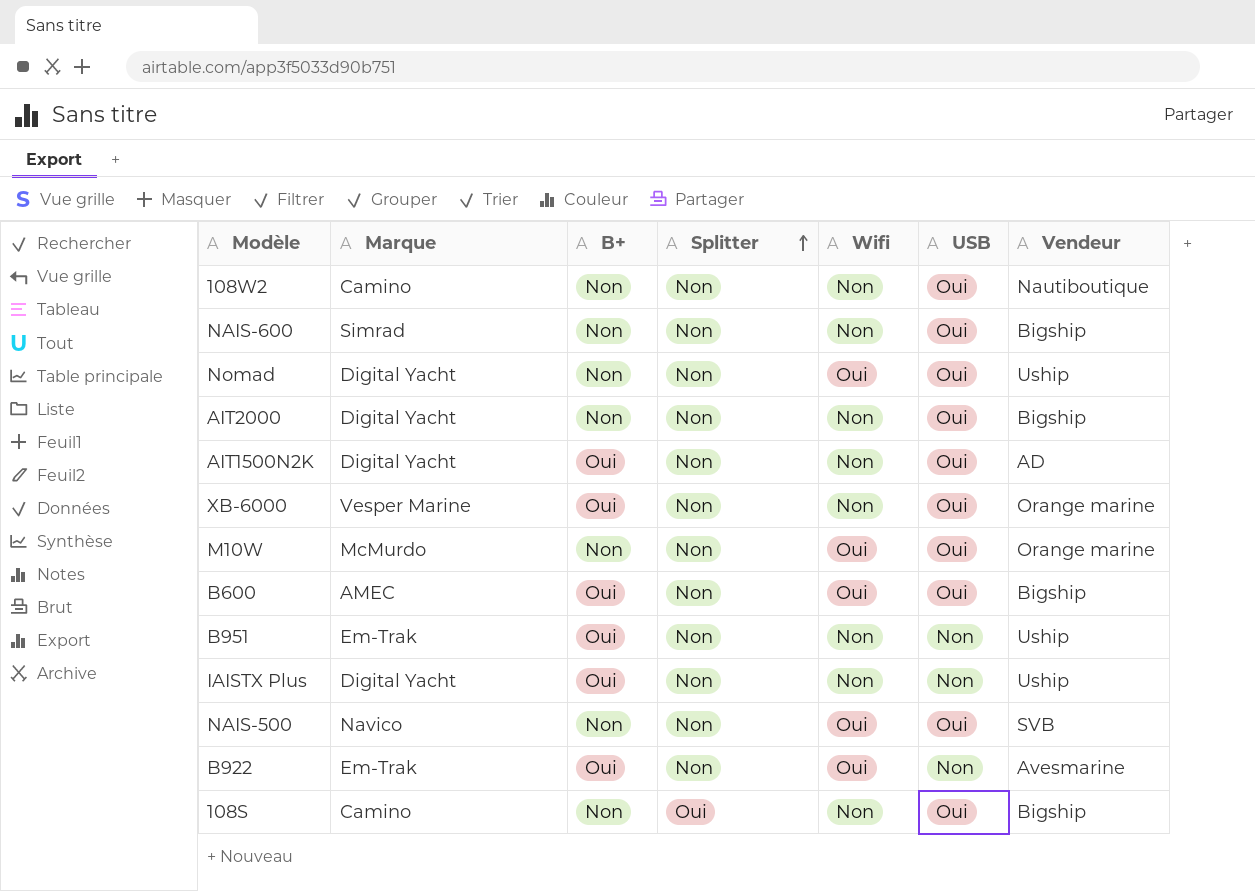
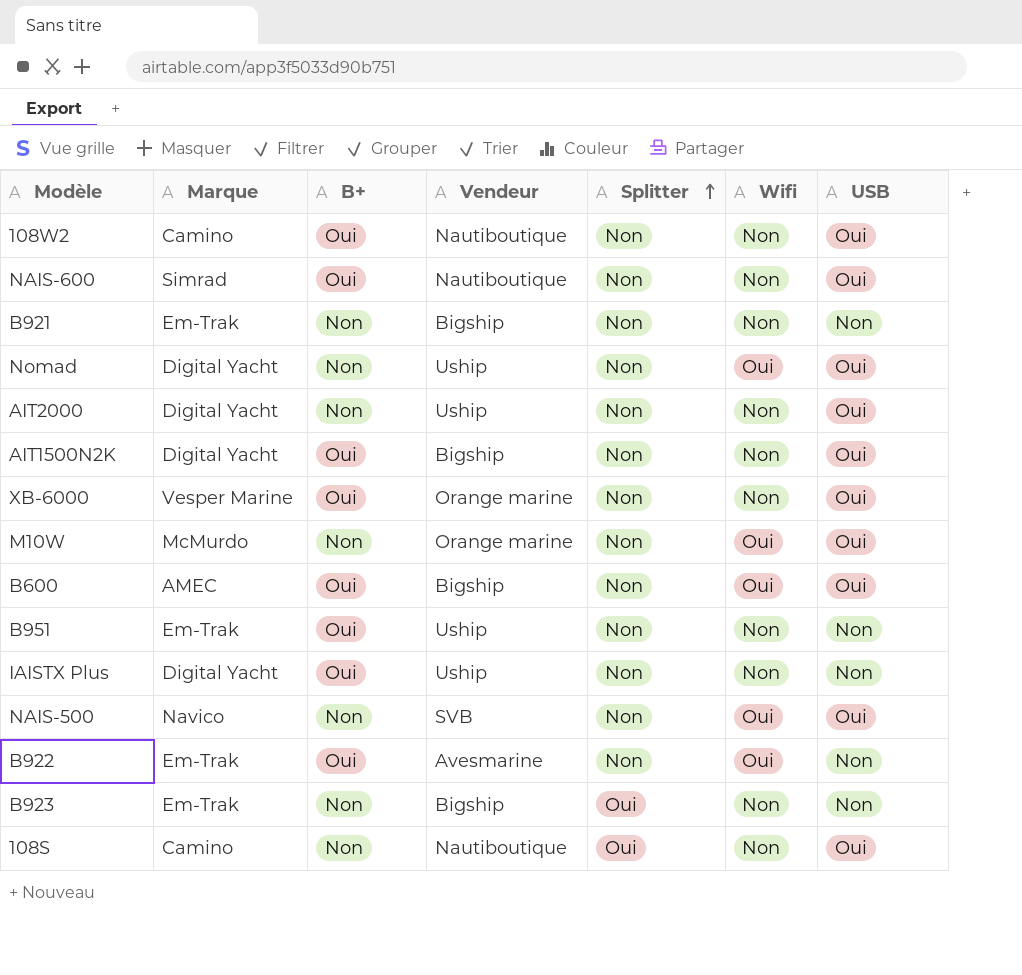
column Vendeur | position: 7 -> 4
108W2 | B+: Non -> Oui
NAIS-600 | B+: Non -> Oui
NAIS-600 | Vendeur: Bigship -> Nautiboutique
row B921: none -> Em-Trak | Non | Bigship | Non | Non | Non
AIT2000 | Vendeur: Bigship -> Uship
AIT1500N2K | Vendeur: AD -> Bigship
row B923: none -> Em-Trak | Non | Bigship | Oui | Non | Non
108S | Vendeur: Bigship -> Nautiboutique

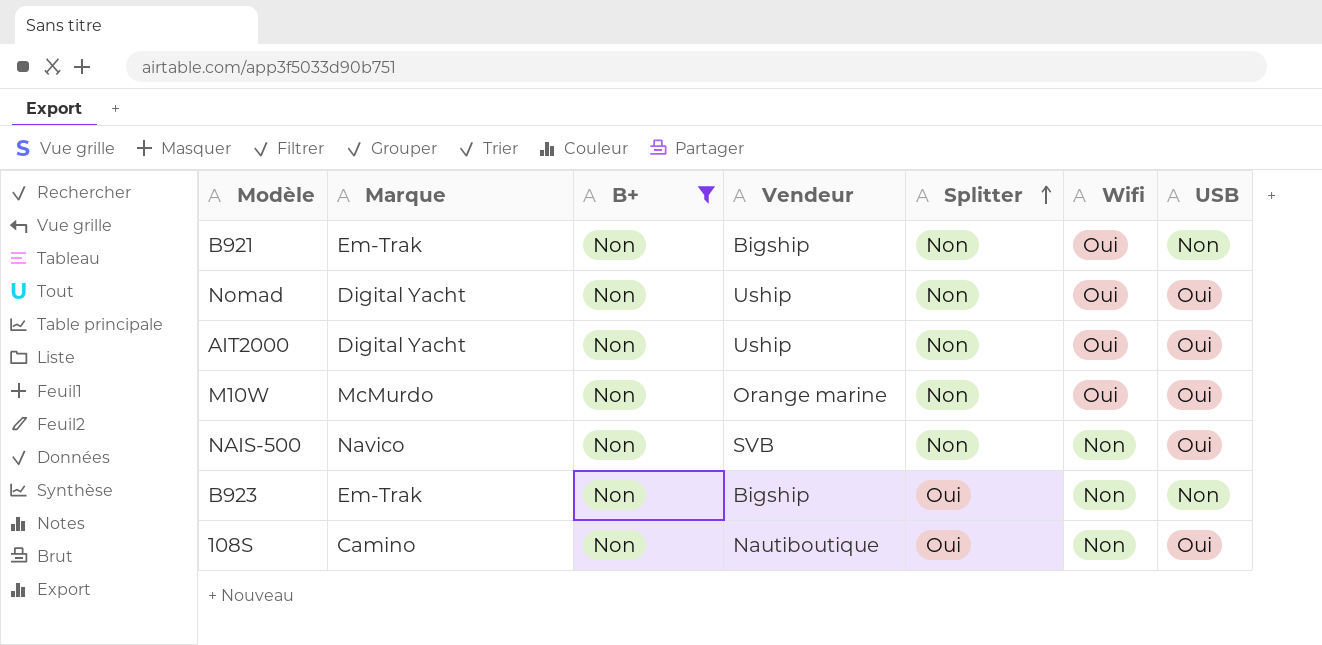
filter: none -> B+ = Non
B921 | Wifi: Non -> Oui
AIT2000 | Wifi: Non -> Oui
NAIS-500 | Wifi: Oui -> Non

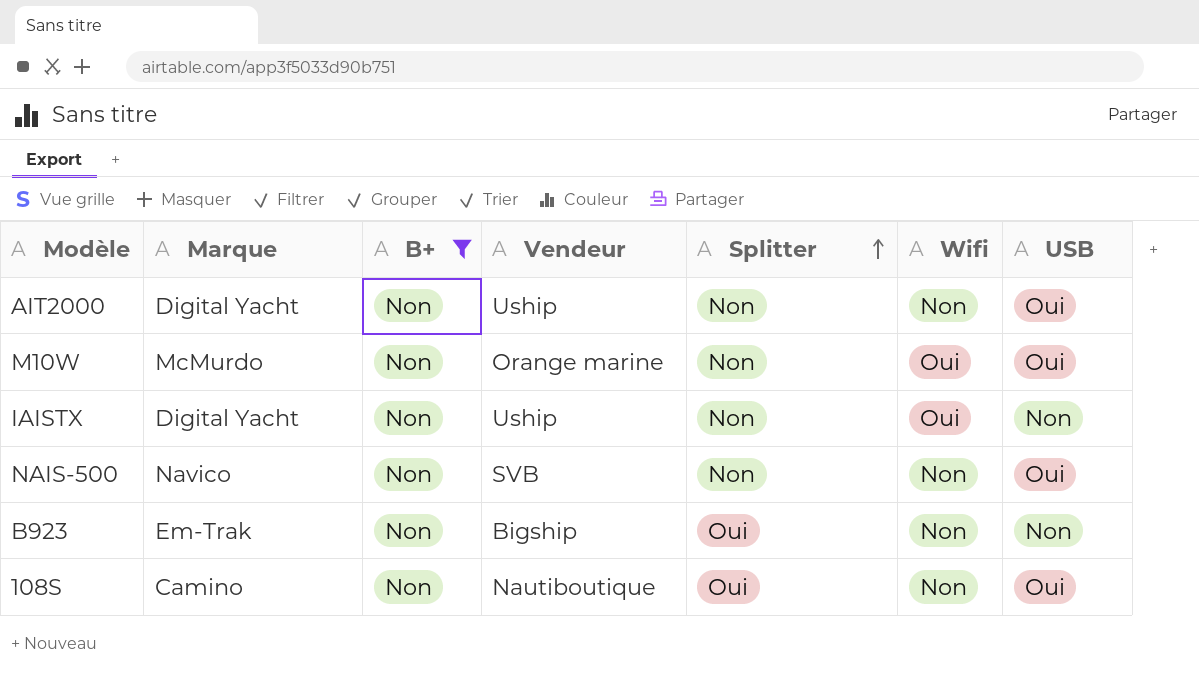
row B921: Em-Trak | Non | Bigship | Non | Oui | Non -> none
row Nomad: Digital Yacht | Non | Uship | Non | Oui | Oui -> none
AIT2000 | Wifi: Oui -> Non
row IAISTX: none -> Digital Yacht | Non | Uship | Non | Oui | Non

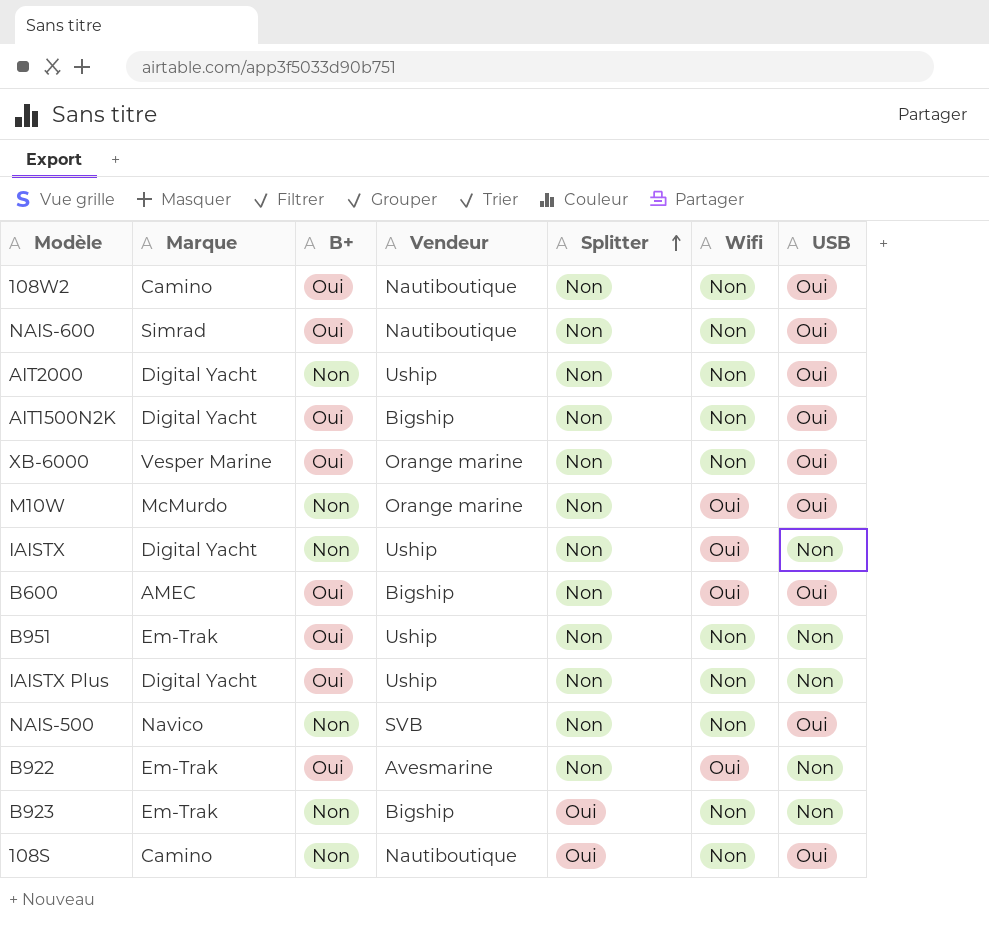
filter: B+ = Non -> none

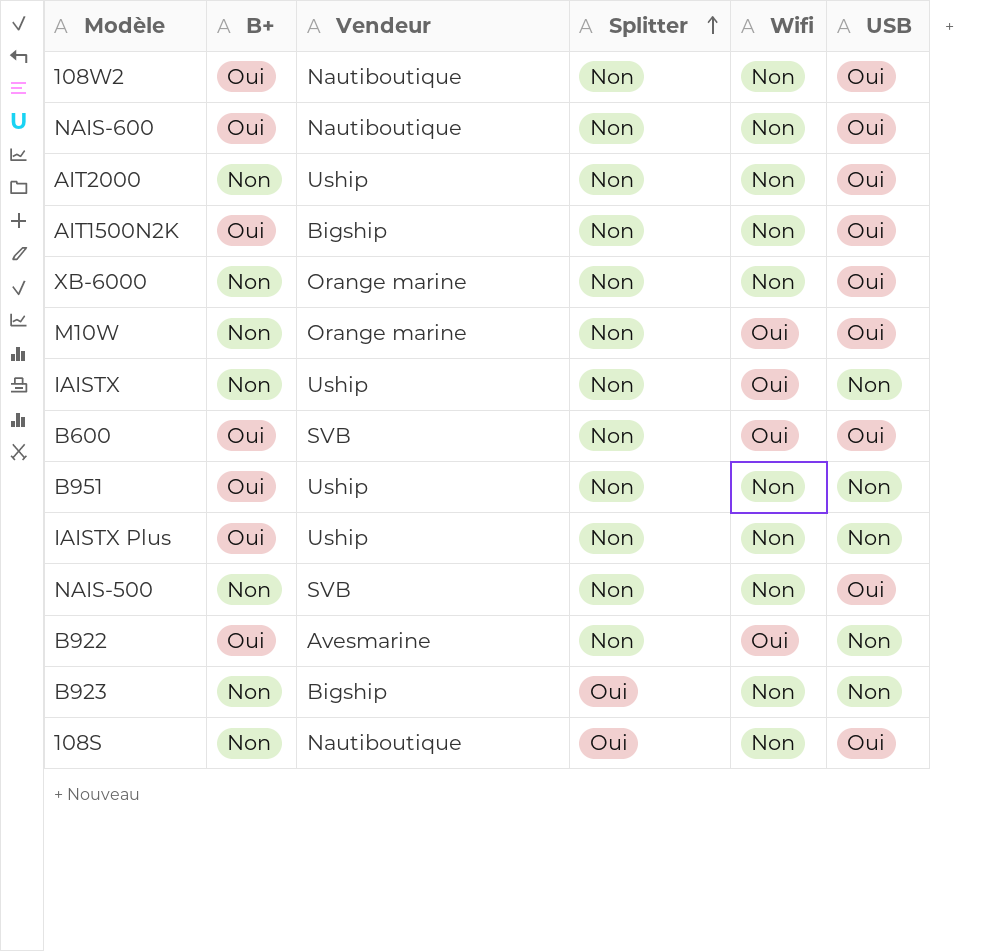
column Marque | position: 2 -> none
XB-6000 | B+: Oui -> Non
B600 | Vendeur: Bigship -> SVB

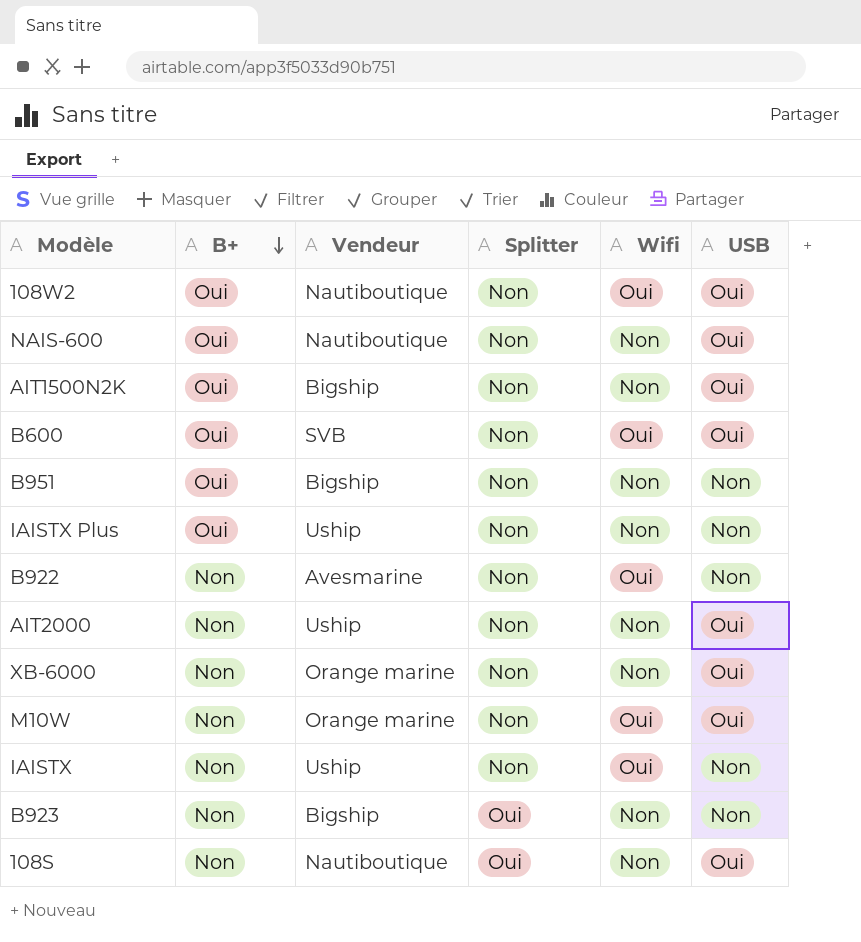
row order: Splitter ascending -> B+ descending
row NAIS-500: Non | SVB | Non | Non | Oui -> none
108W2 | Wifi: Non -> Oui
B951 | Vendeur: Uship -> Bigship
B922 | B+: Oui -> Non

